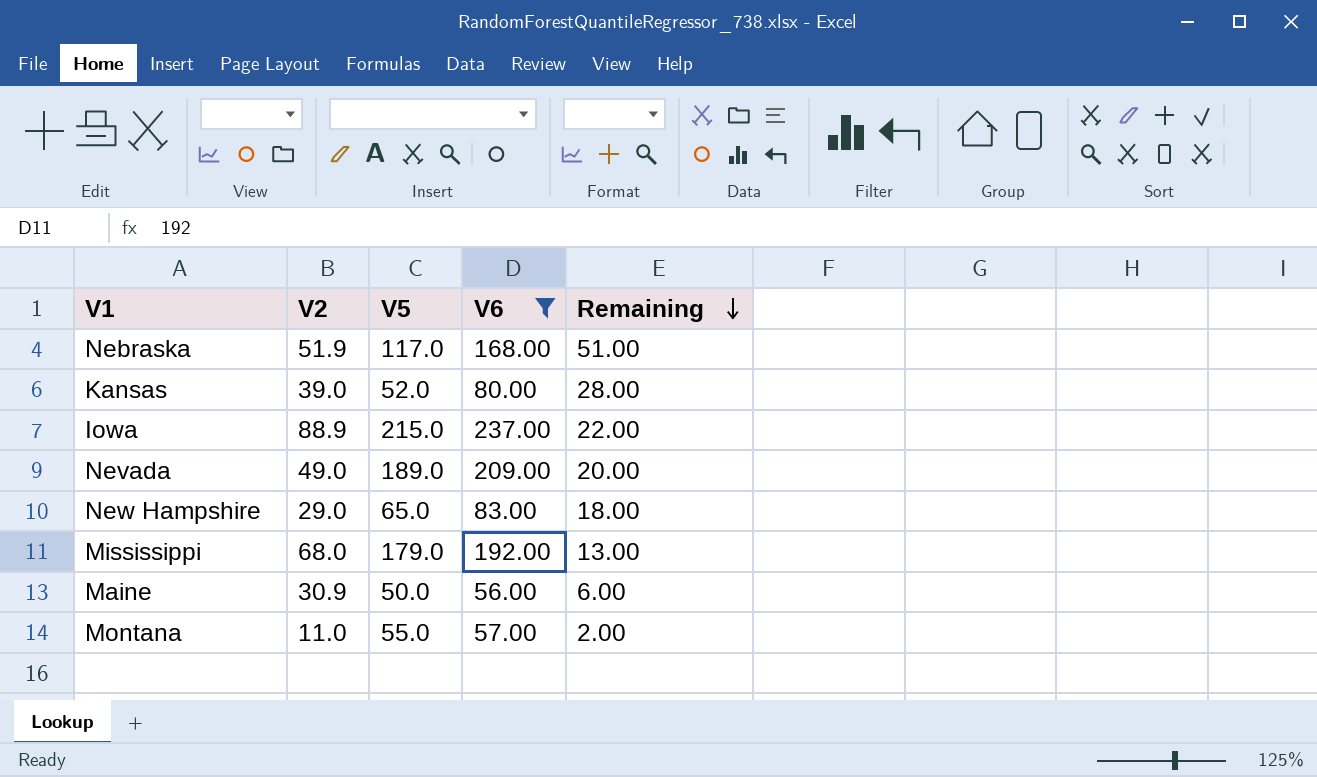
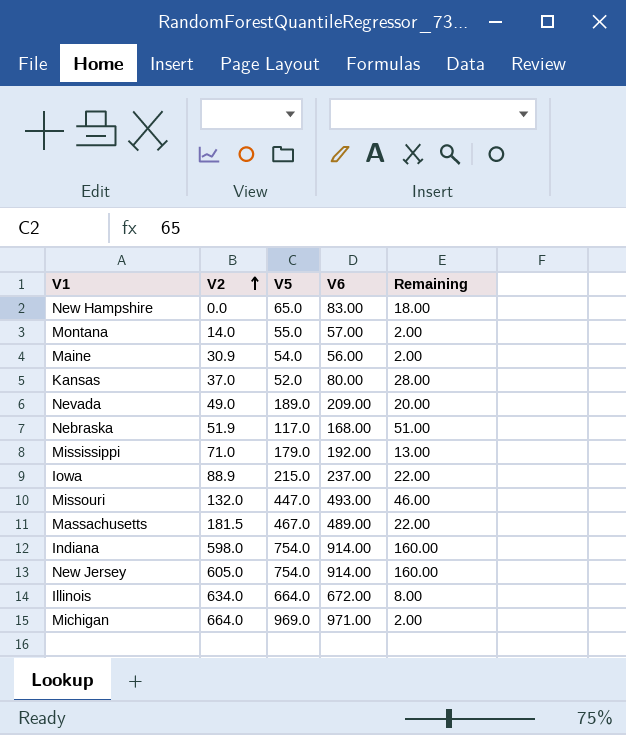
filter: V6 <= 237.00 -> none
row order: Remaining descending -> V2 ascending
New Hampshire | V2: 29.0 -> 0.0
Montana | V2: 11.0 -> 14.0
Maine | V5: 50.0 -> 54.0
Maine | Remaining: 6.00 -> 2.00
Kansas | V2: 39.0 -> 37.0
Mississippi | V2: 68.0 -> 71.0

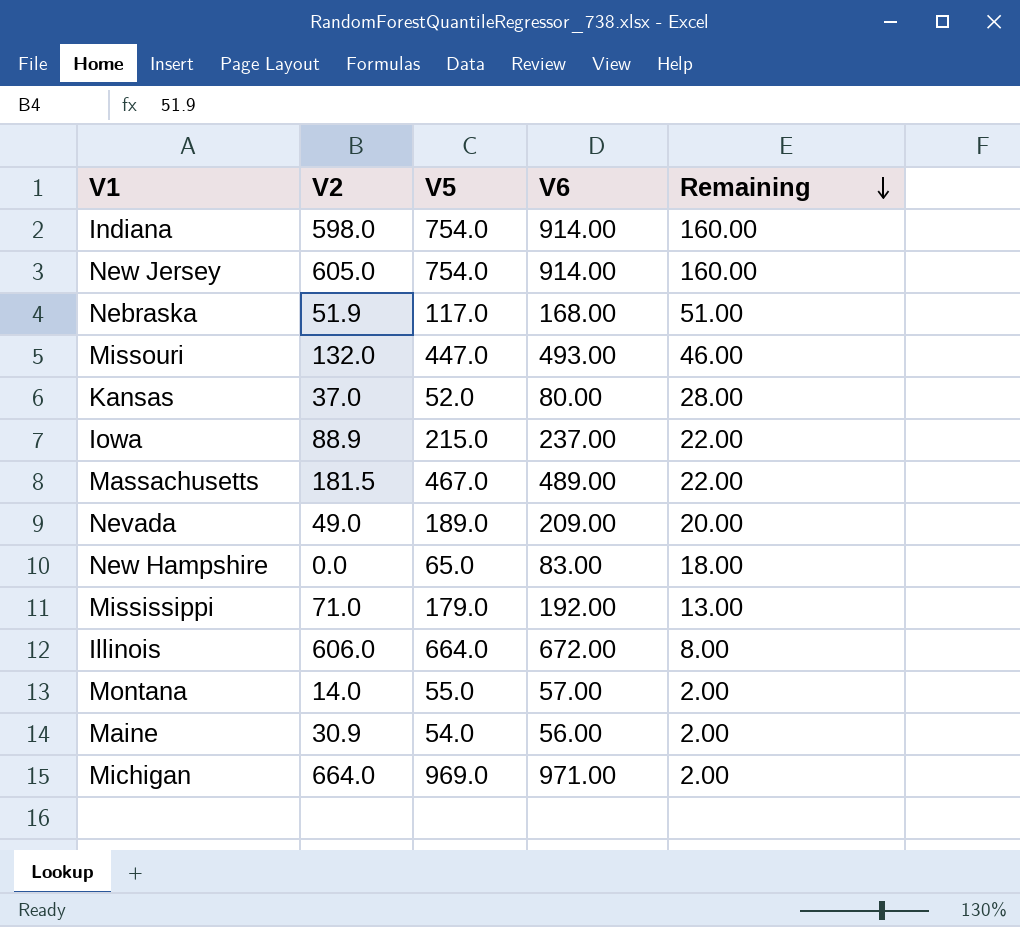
row order: V2 ascending -> Remaining descending
Illinois | V2: 634.0 -> 606.0

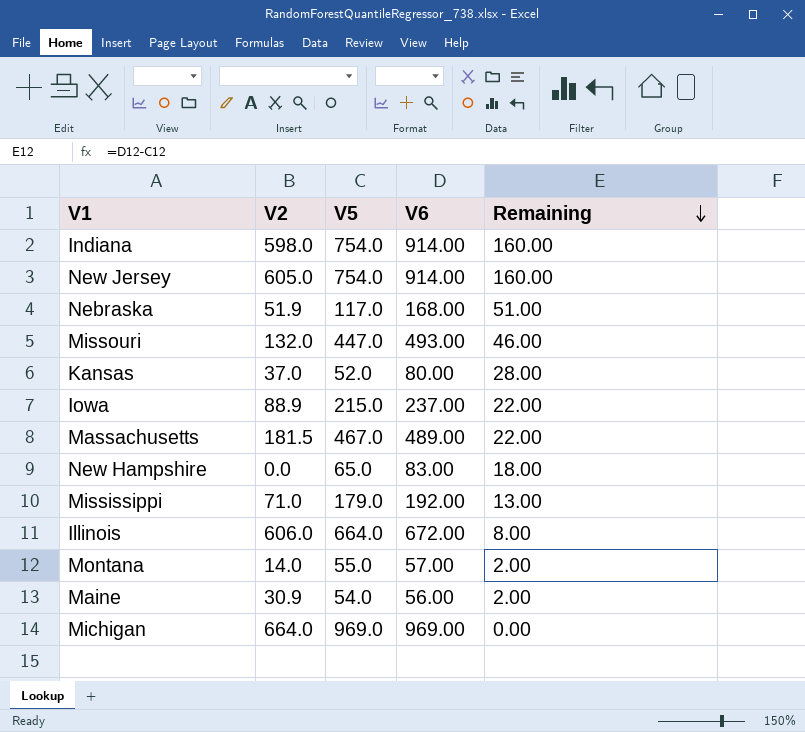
row Nevada: 49.0 | 189.0 | 209.00 | 20.00 -> none
Michigan | V6: 971.00 -> 969.00
Michigan | Remaining: 2.00 -> 0.00

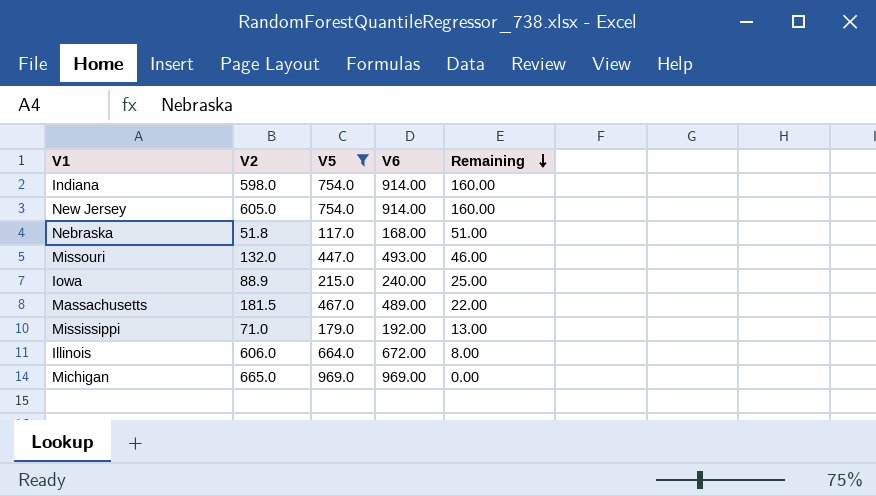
filter: none -> V5 >= 117.0
Nebraska | V2: 51.9 -> 51.8
Iowa | V6: 237.00 -> 240.00
Iowa | Remaining: 22.00 -> 25.00
Michigan | V2: 664.0 -> 665.0

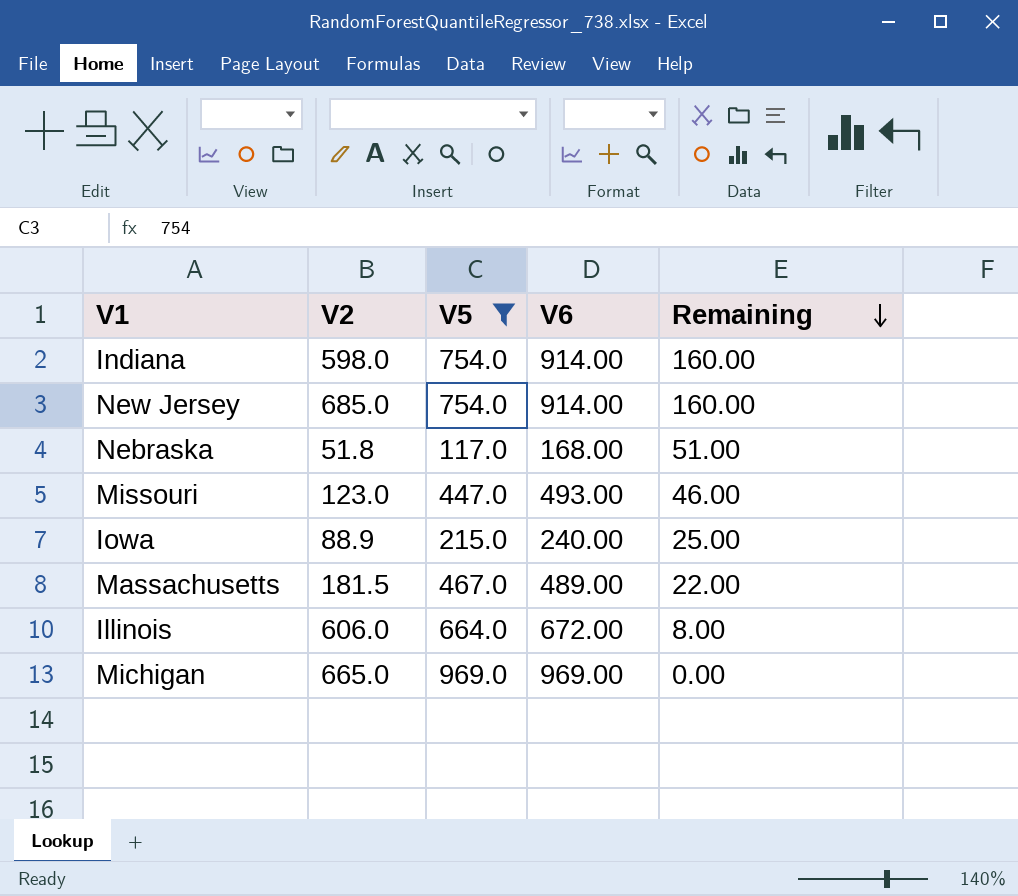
row Mississippi: 71.0 | 179.0 | 192.00 | 13.00 -> none
New Jersey | V2: 605.0 -> 685.0
Missouri | V2: 132.0 -> 123.0

